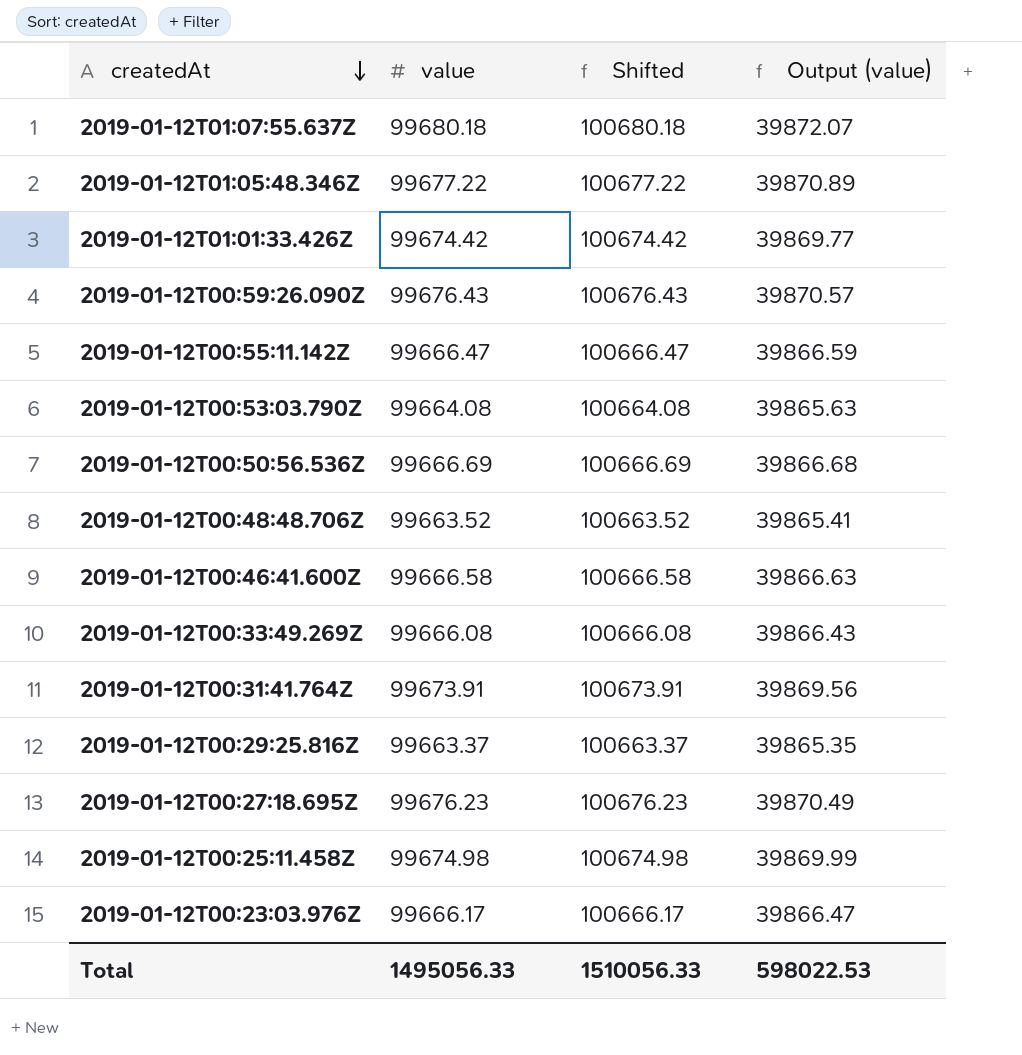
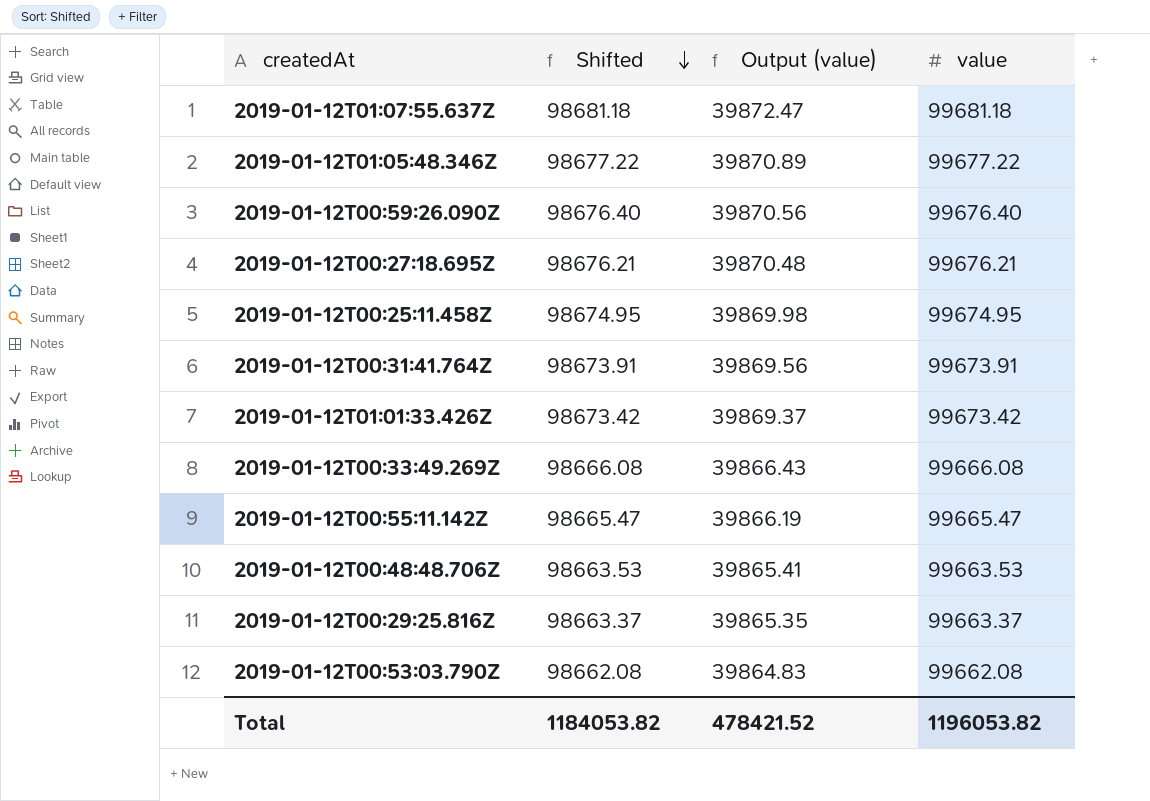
row order: createdAt descending -> Shifted descending
column Shifted | formula: [value] + 1000 -> [value] - 1000
column value | position: 2 -> 4
row 2019-01-12T00:50:56.536Z: 99666.69 | 100666.69 | 39866.68 -> none
row 2019-01-12T00:46:41.600Z: 99666.58 | 100666.58 | 39866.63 -> none
row 2019-01-12T00:23:03.976Z: 99666.17 | 100666.17 | 39866.47 -> none
2019-01-12T01:07:55.637Z | Output (value): 39872.07 -> 39872.47
2019-01-12T01:07:55.637Z | value: 99680.18 -> 99681.18
2019-01-12T00:59:26.090Z | Output (value): 39870.57 -> 39870.56
2019-01-12T00:59:26.090Z | value: 99676.43 -> 99676.40
2019-01-12T00:27:18.695Z | Output (value): 39870.49 -> 39870.48
2019-01-12T00:27:18.695Z | value: 99676.23 -> 99676.21
2019-01-12T00:25:11.458Z | Output (value): 39869.99 -> 39869.98
2019-01-12T00:25:11.458Z | value: 99674.98 -> 99674.95
2019-01-12T01:01:33.426Z | Output (value): 39869.77 -> 39869.37
2019-01-12T01:01:33.426Z | value: 99674.42 -> 99673.42
2019-01-12T00:55:11.142Z | Output (value): 39866.59 -> 39866.19
2019-01-12T00:55:11.142Z | value: 99666.47 -> 99665.47
2019-01-12T00:48:48.706Z | value: 99663.52 -> 99663.53
2019-01-12T00:53:03.790Z | Output (value): 39865.63 -> 39864.83
2019-01-12T00:53:03.790Z | value: 99664.08 -> 99662.08
Total | Shifted: 1510056.33 -> 1184053.82
Total | Output (value): 598022.53 -> 478421.52
Total | value: 1495056.33 -> 1196053.82

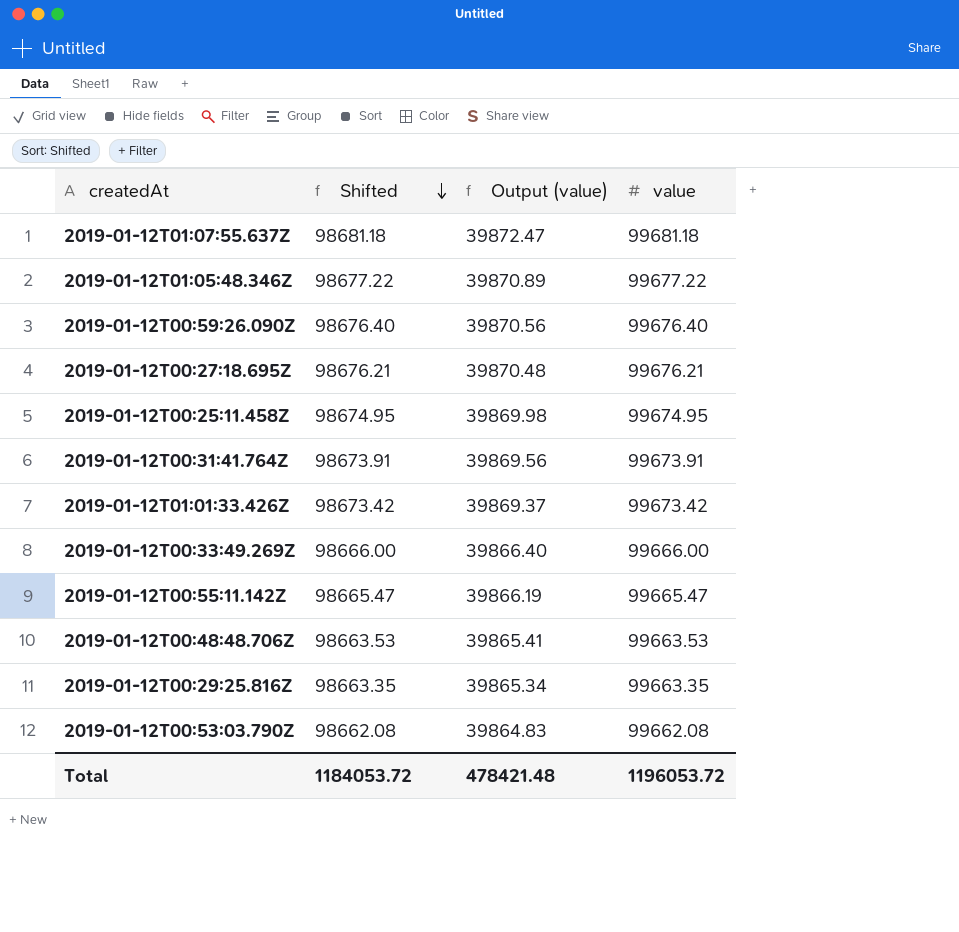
2019-01-12T00:33:49.269Z | Shifted: 98666.08 -> 98666.00
2019-01-12T00:33:49.269Z | Output (value): 39866.43 -> 39866.40
2019-01-12T00:33:49.269Z | value: 99666.08 -> 99666.00
2019-01-12T00:29:25.816Z | Shifted: 98663.37 -> 98663.35
2019-01-12T00:29:25.816Z | Output (value): 39865.35 -> 39865.34
2019-01-12T00:29:25.816Z | value: 99663.37 -> 99663.35
Total | Shifted: 1184053.82 -> 1184053.72
Total | Output (value): 478421.52 -> 478421.48
Total | value: 1196053.82 -> 1196053.72

